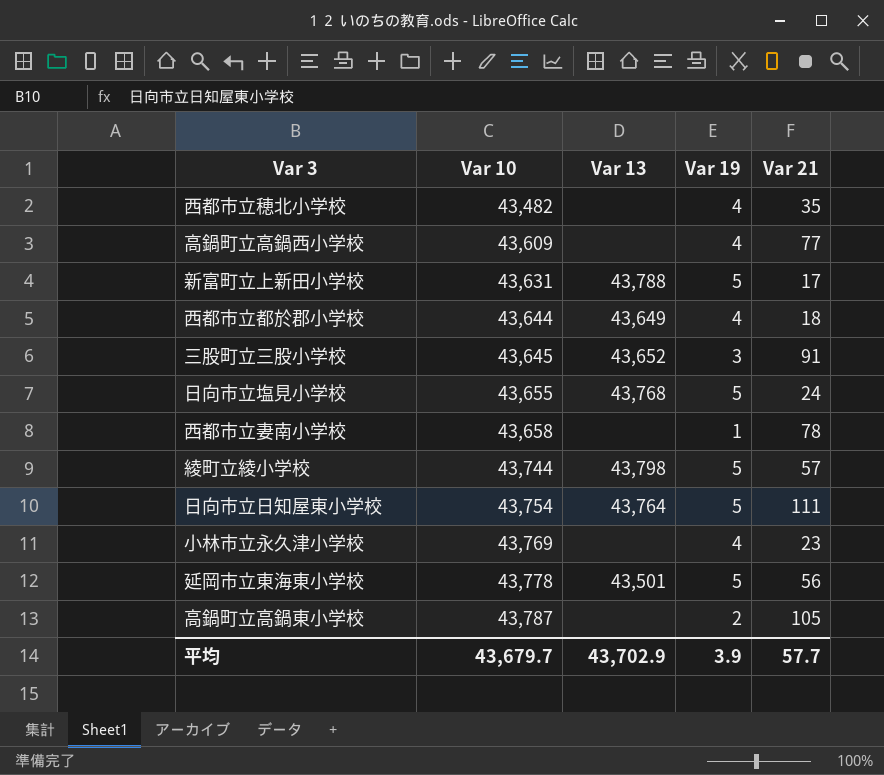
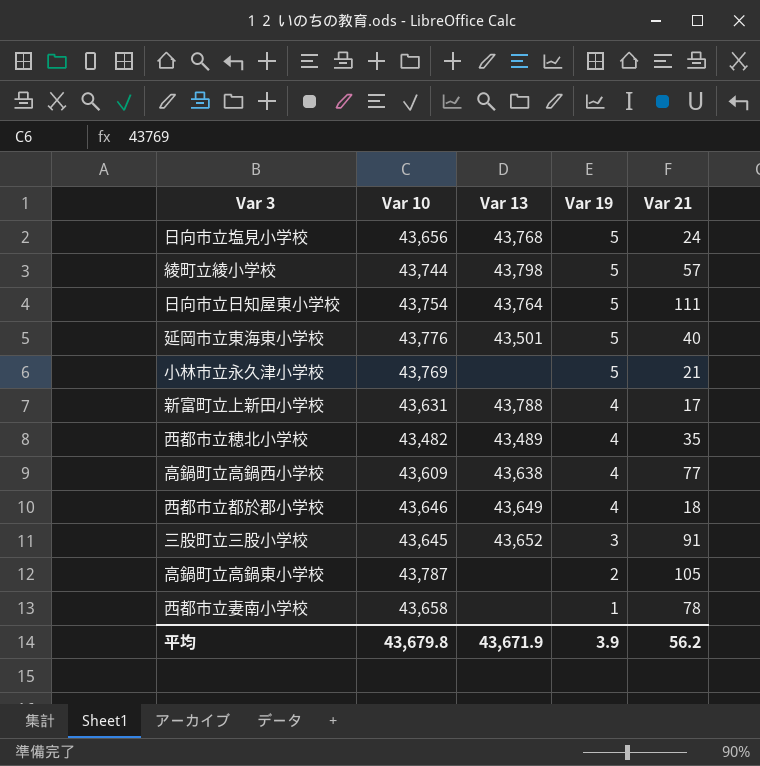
row order: Var 10 ascending -> Var 19 descending
日向市立塩見小学校 | Var 10: 43,655 -> 43,656
延岡市立東海東小学校 | Var 10: 43,778 -> 43,776
延岡市立東海東小学校 | Var 21: 56 -> 40
小林市立永久津小学校 | Var 19: 4 -> 5
小林市立永久津小学校 | Var 21: 23 -> 21
新富町立上新田小学校 | Var 19: 5 -> 4
西都市立穂北小学校 | Var 13: none -> 43,489
高鍋町立高鍋西小学校 | Var 13: none -> 43,638
西都市立都於郡小学校 | Var 10: 43,644 -> 43,646
平均 | Var 10: 43,679.7 -> 43,679.8
平均 | Var 13: 43,702.9 -> 43,671.9
平均 | Var 21: 57.7 -> 56.2

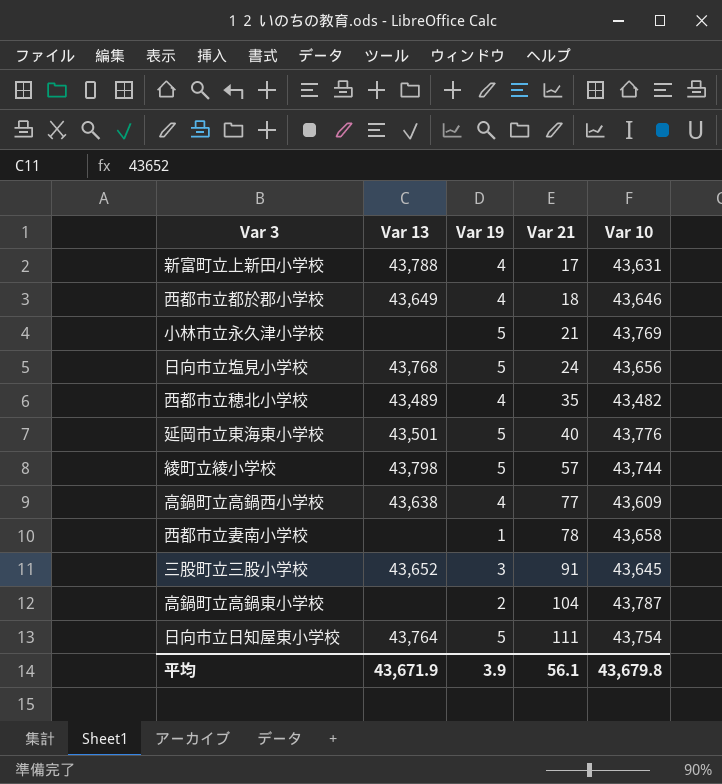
row order: Var 19 descending -> Var 21 ascending
column Var 10 | position: 2 -> 5
高鍋町立高鍋東小学校 | Var 21: 105 -> 104
平均 | Var 21: 56.2 -> 56.1

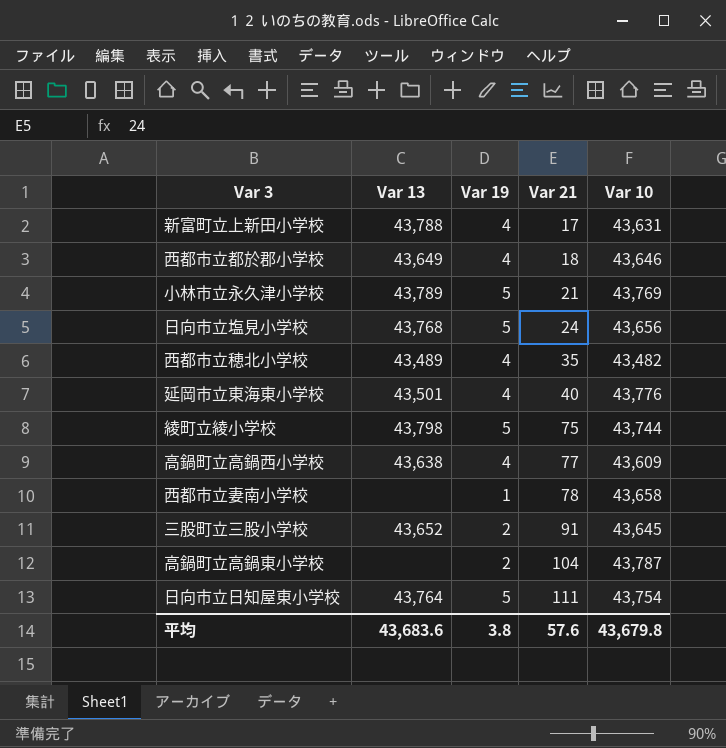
小林市立永久津小学校 | Var 13: none -> 43,789
延岡市立東海東小学校 | Var 19: 5 -> 4
綾町立綾小学校 | Var 21: 57 -> 75
三股町立三股小学校 | Var 19: 3 -> 2
平均 | Var 13: 43,671.9 -> 43,683.6
平均 | Var 19: 3.9 -> 3.8
平均 | Var 21: 56.1 -> 57.6

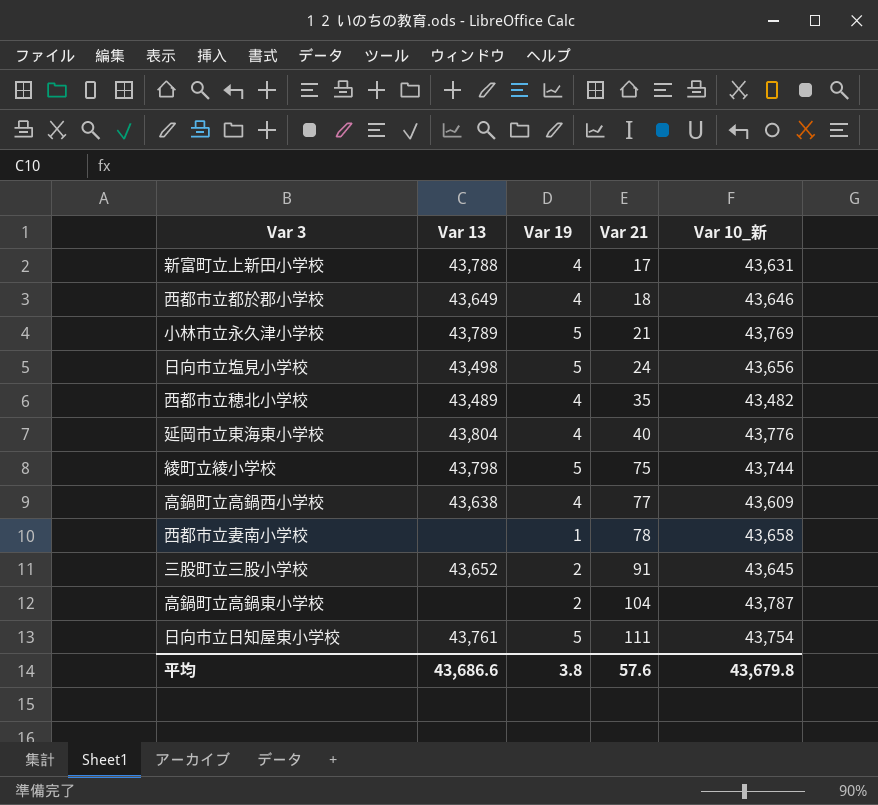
column name: Var 10 -> Var 10_新
日向市立塩見小学校 | Var 13: 43,768 -> 43,498
延岡市立東海東小学校 | Var 13: 43,501 -> 43,804
日向市立日知屋東小学校 | Var 13: 43,764 -> 43,761
平均 | Var 13: 43,683.6 -> 43,686.6

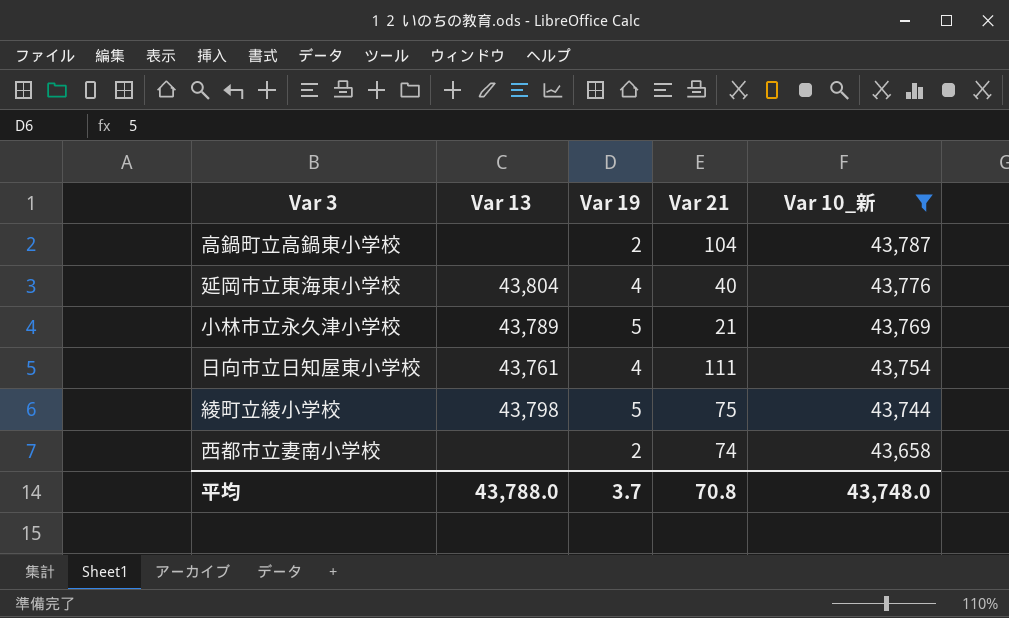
filter: none -> Var 10_新 >= 43,658
row order: Var 21 ascending -> Var 10_新 descending
日向市立日知屋東小学校 | Var 19: 5 -> 4
西都市立妻南小学校 | Var 19: 1 -> 2
西都市立妻南小学校 | Var 21: 78 -> 74
平均 | Var 13: 43,686.6 -> 43,788.0
平均 | Var 19: 3.8 -> 3.7
平均 | Var 21: 57.6 -> 70.8
平均 | Var 10_新: 43,679.8 -> 43,748.0

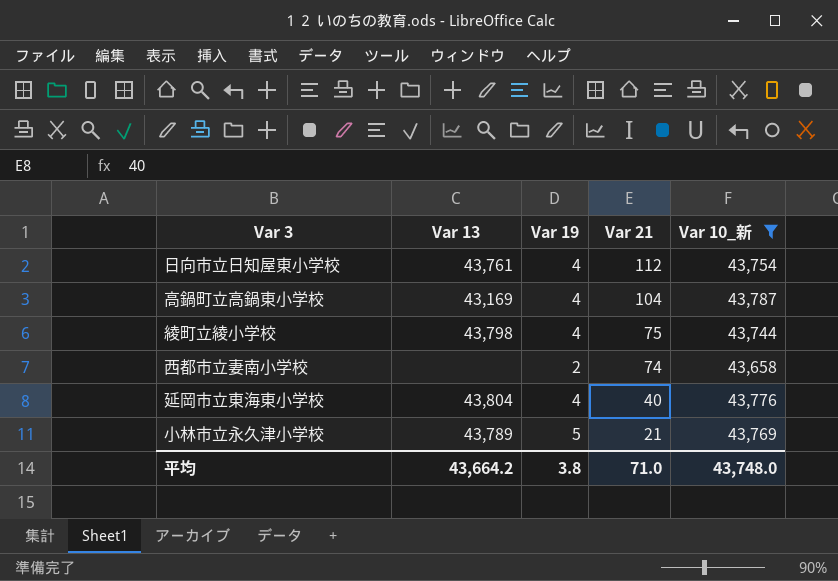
row order: Var 10_新 descending -> Var 21 descending
日向市立日知屋東小学校 | Var 21: 111 -> 112
高鍋町立高鍋東小学校 | Var 13: none -> 43,169
高鍋町立高鍋東小学校 | Var 19: 2 -> 4
綾町立綾小学校 | Var 19: 5 -> 4
平均 | Var 13: 43,788.0 -> 43,664.2
平均 | Var 19: 3.7 -> 3.8
平均 | Var 21: 70.8 -> 71.0

